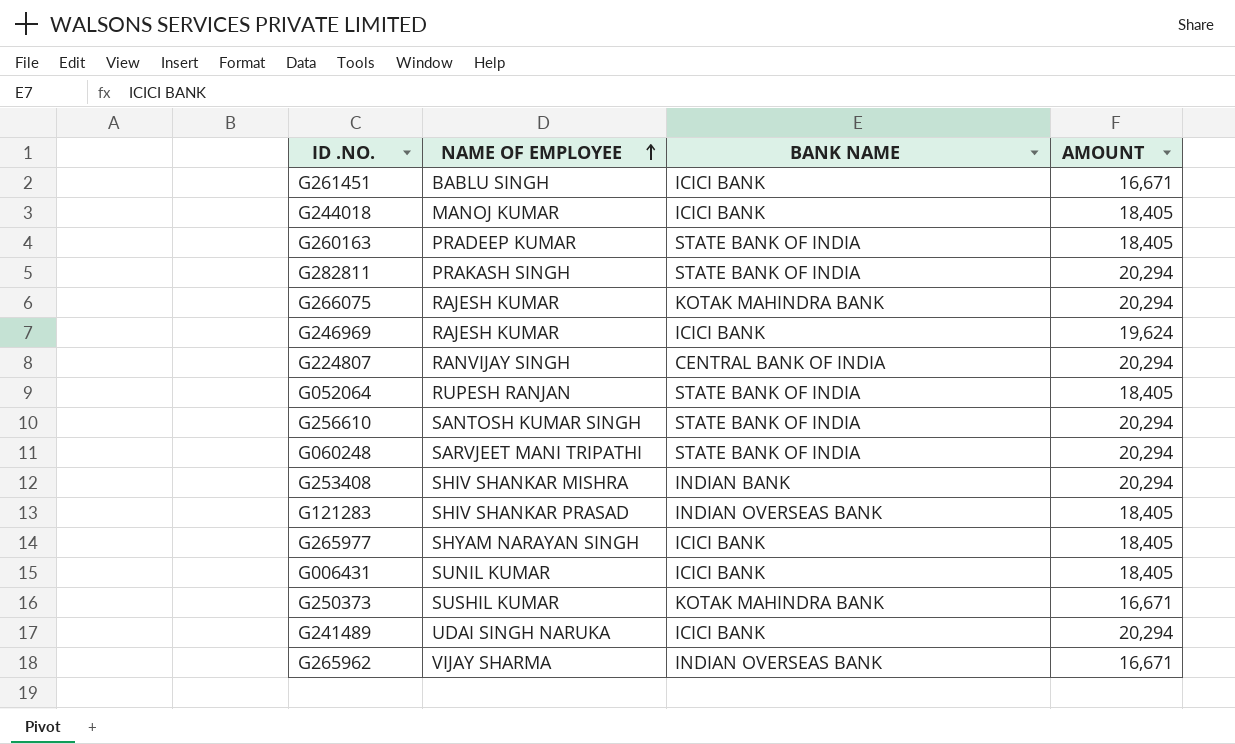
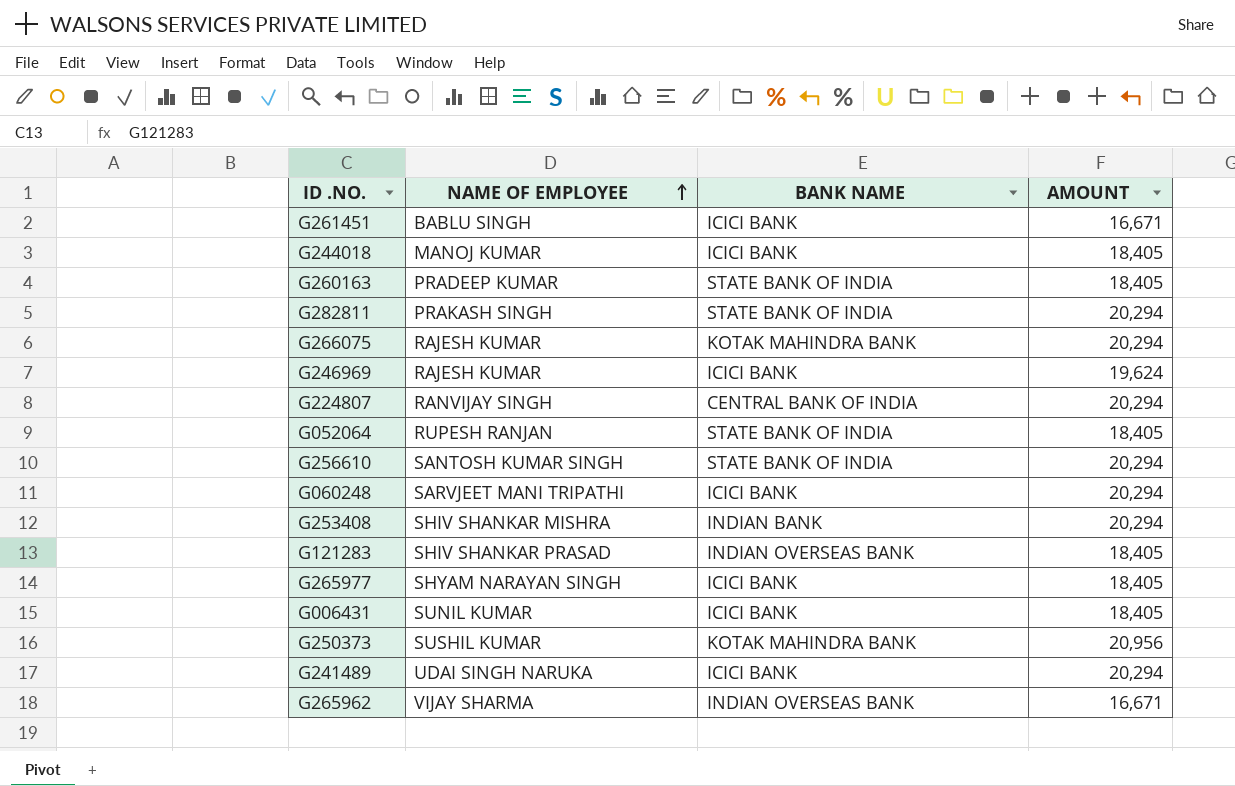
G060248 | BANK NAME: STATE BANK OF INDIA -> ICICI BANK
G250373 | AMOUNT: 16,671 -> 20,956

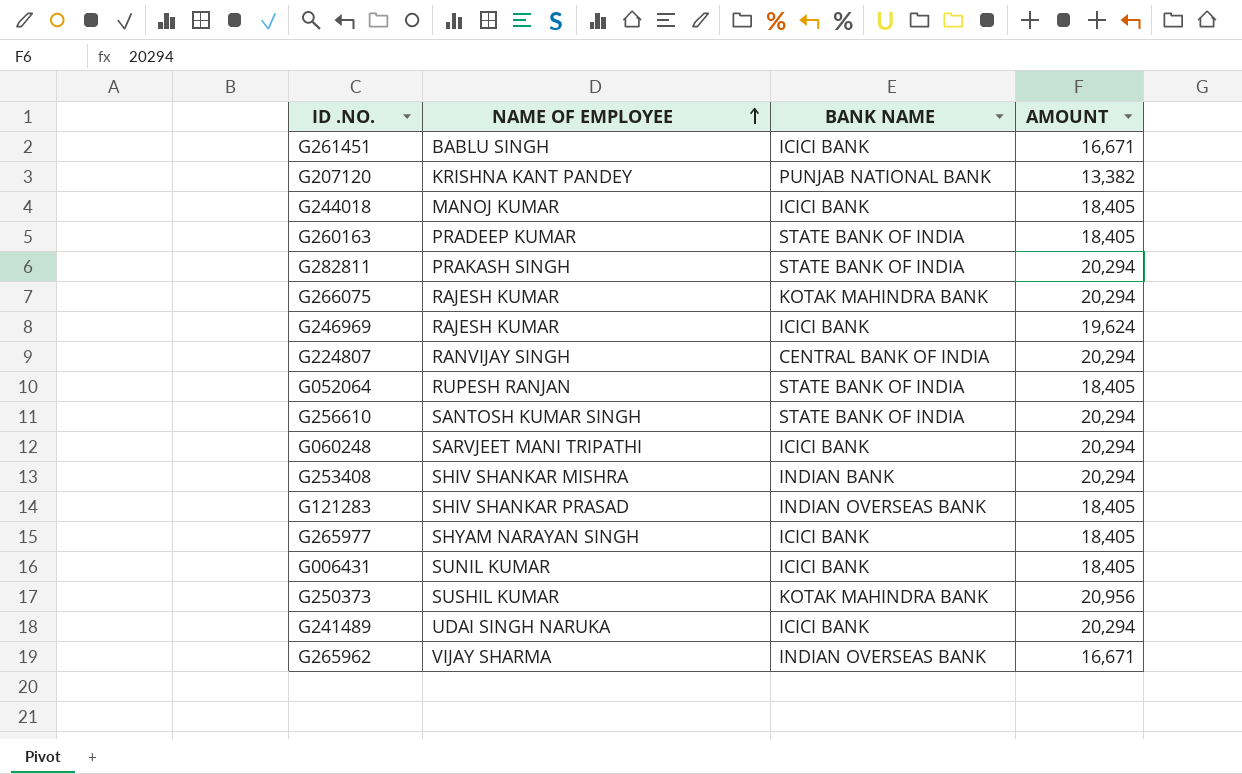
row G207120: none -> KRISHNA KANT PANDEY | PUNJAB NATIONAL BANK | 13,382

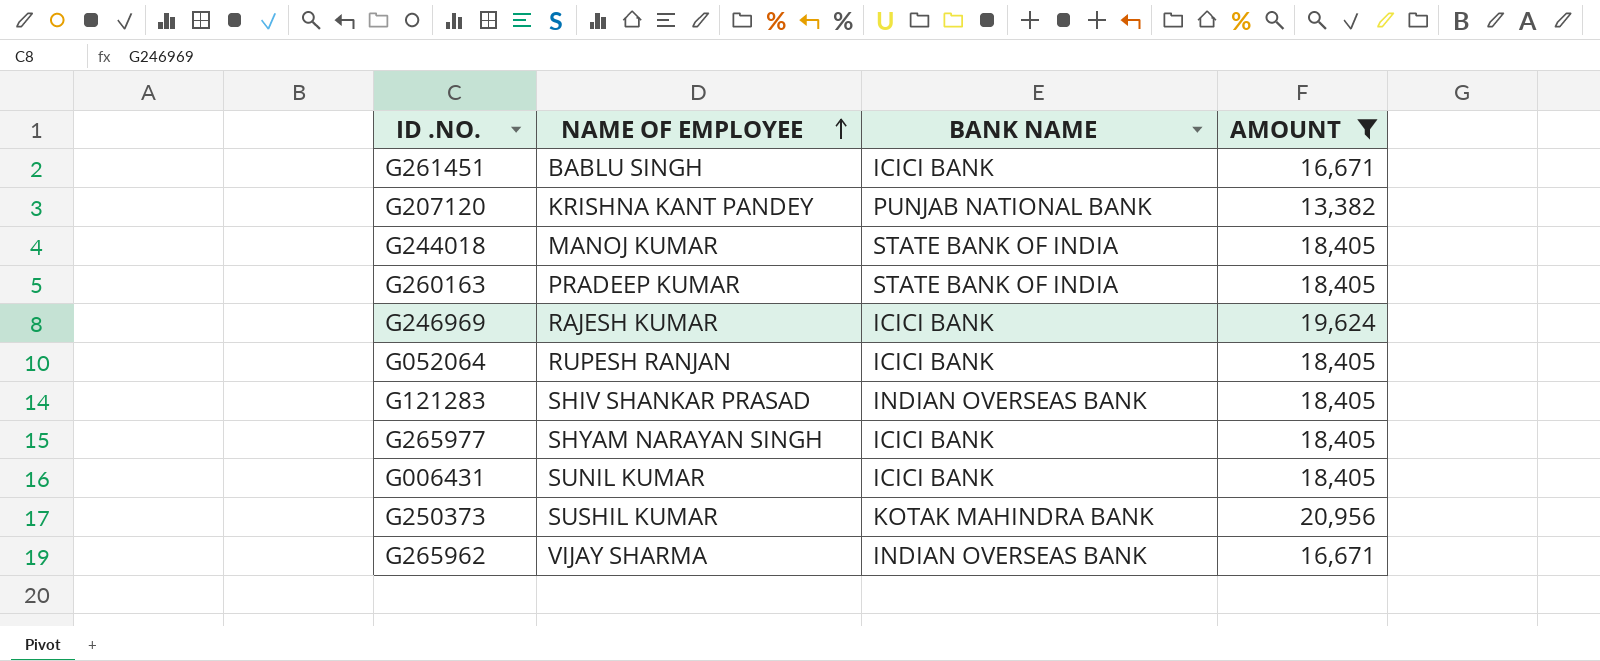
filter: none -> AMOUNT != 20,294
G244018 | BANK NAME: ICICI BANK -> STATE BANK OF INDIA
G052064 | BANK NAME: STATE BANK OF INDIA -> ICICI BANK

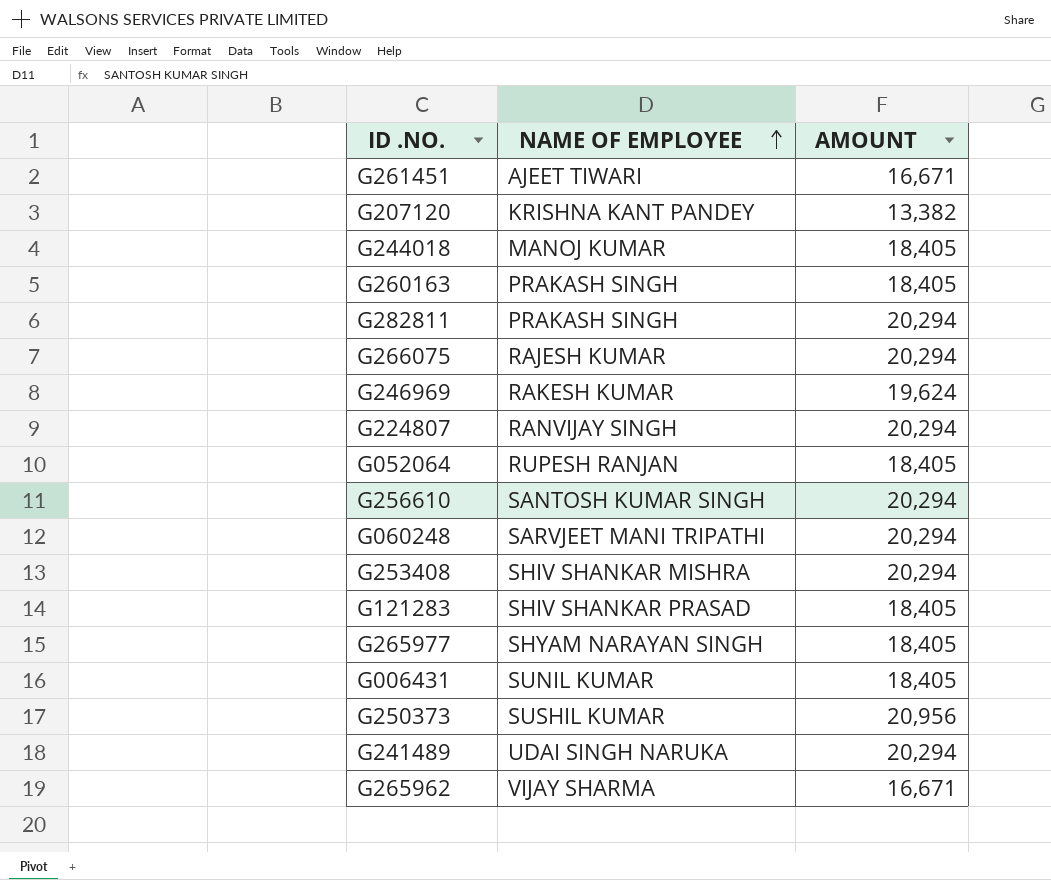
filter: AMOUNT != 20,294 -> none
column BANK NAME | position: 3 -> none
G261451 | NAME OF EMPLOYEE: BABLU SINGH -> AJEET TIWARI
G260163 | NAME OF EMPLOYEE: PRADEEP KUMAR -> PRAKASH SINGH
G246969 | NAME OF EMPLOYEE: RAJESH KUMAR -> RAKESH KUMAR

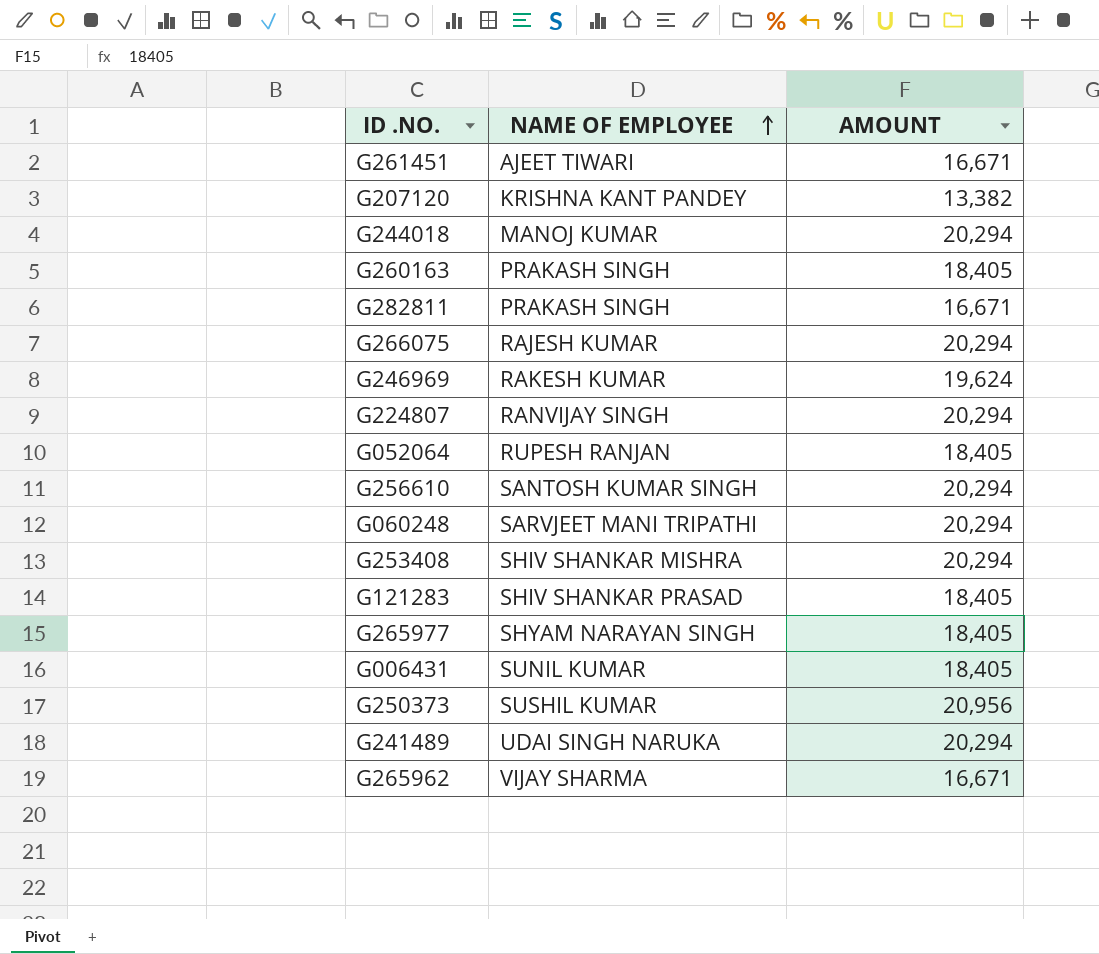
G244018 | AMOUNT: 18,405 -> 20,294
G282811 | AMOUNT: 20,294 -> 16,671

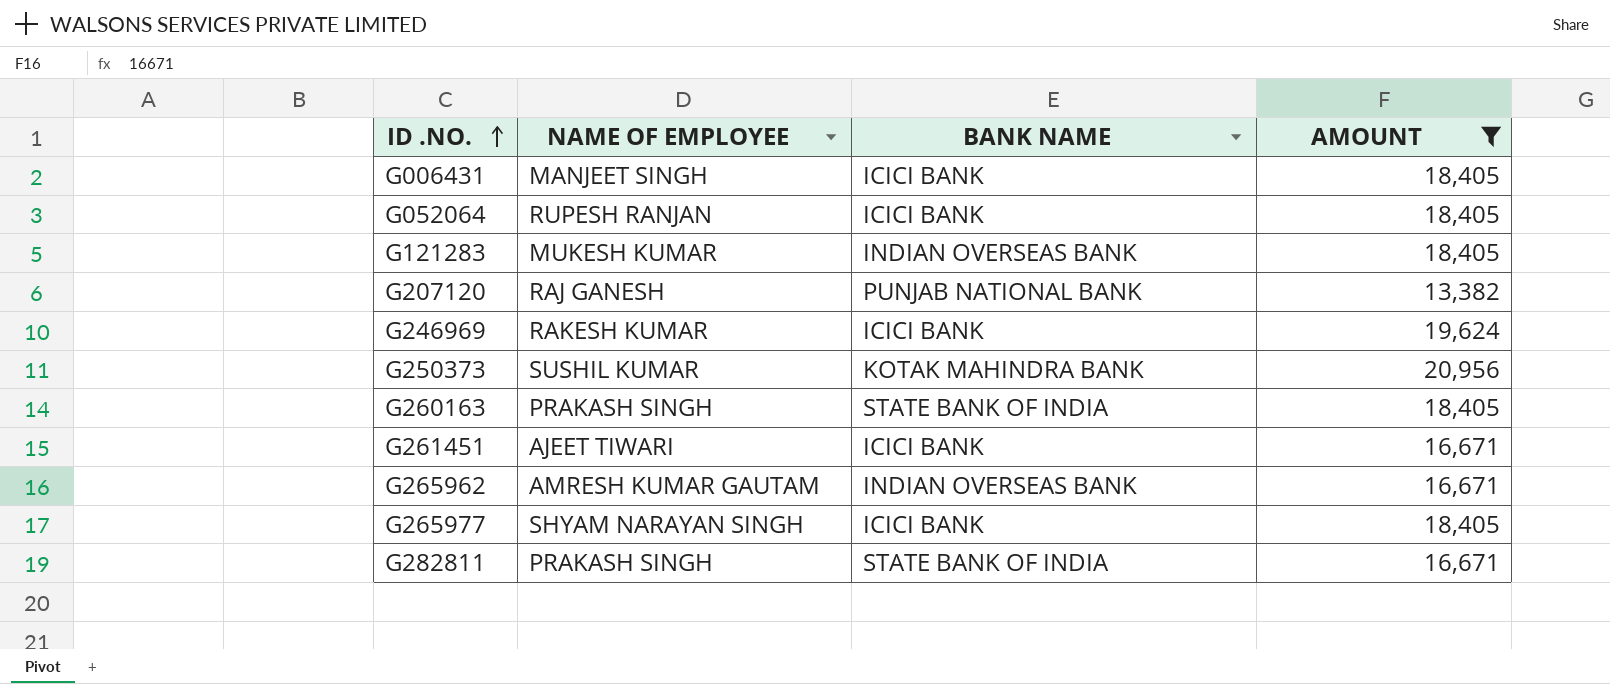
filter: none -> AMOUNT != 20,294
row order: NAME OF EMPLOYEE ascending -> ID .NO. ascending
column BANK NAME | position: none -> 3
G006431 | NAME OF EMPLOYEE: SUNIL KUMAR -> MANJEET SINGH
G121283 | NAME OF EMPLOYEE: SHIV SHANKAR PRASAD -> MUKESH KUMAR
G207120 | NAME OF EMPLOYEE: KRISHNA KANT PANDEY -> RAJ GANESH
G265962 | NAME OF EMPLOYEE: VIJAY SHARMA -> AMRESH KUMAR GAUTAM

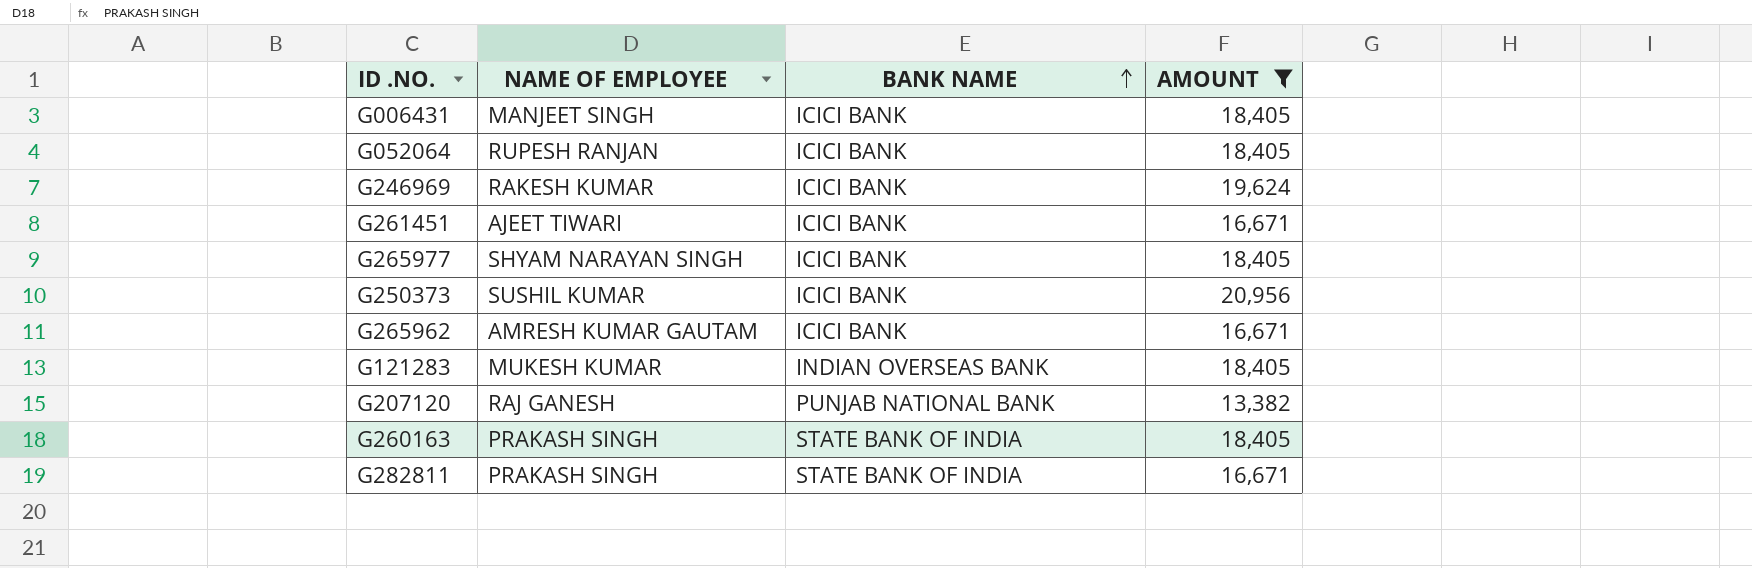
row order: ID .NO. ascending -> BANK NAME ascending
G250373 | BANK NAME: KOTAK MAHINDRA BANK -> ICICI BANK
G265962 | BANK NAME: INDIAN OVERSEAS BANK -> ICICI BANK

